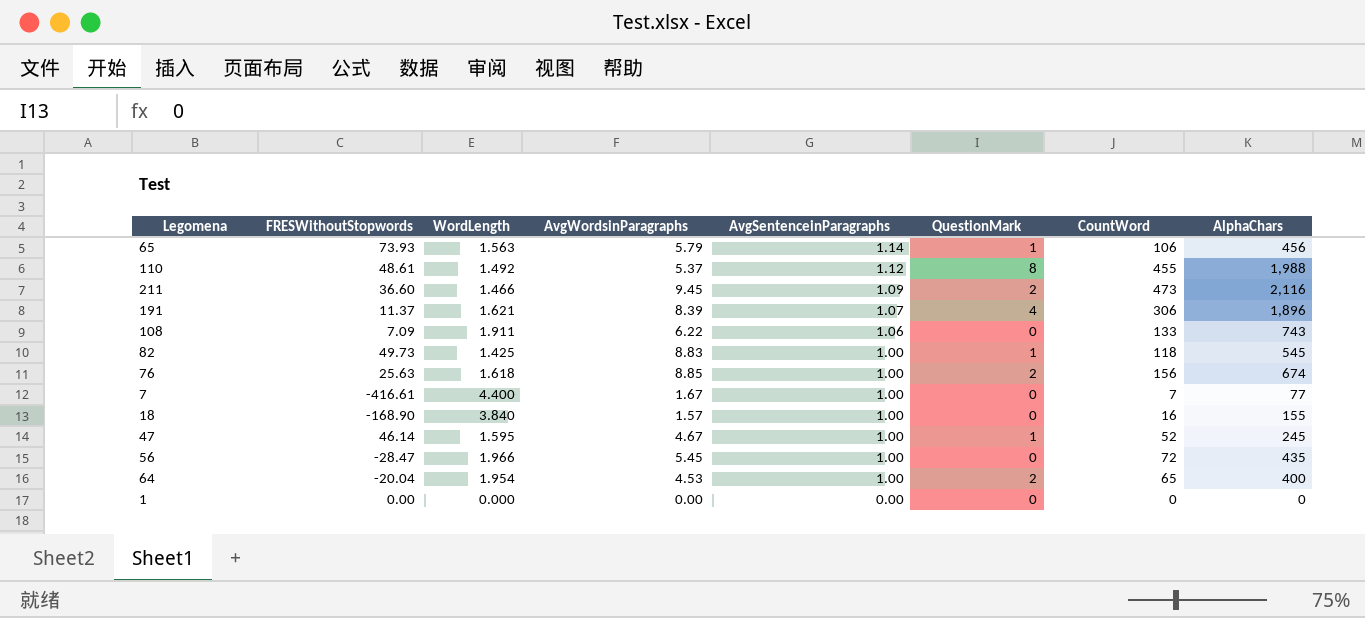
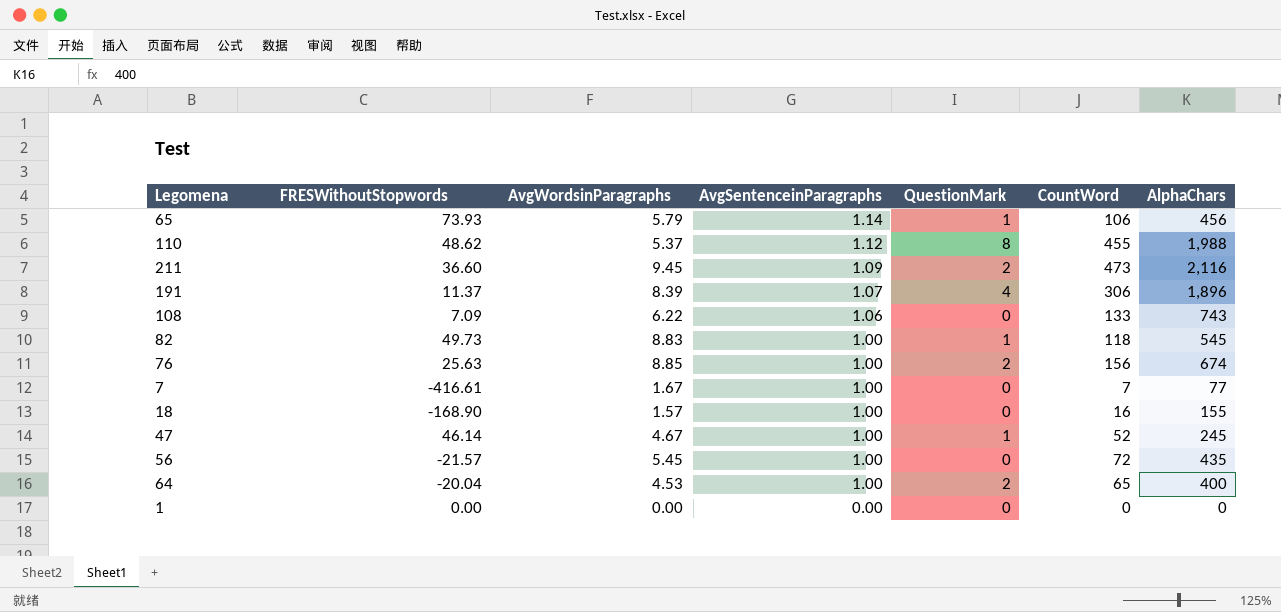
column WordLength | position: 3 -> none
110 | FRESWithoutStopwords: 48.61 -> 48.62
56 | FRESWithoutStopwords: -28.47 -> -21.57

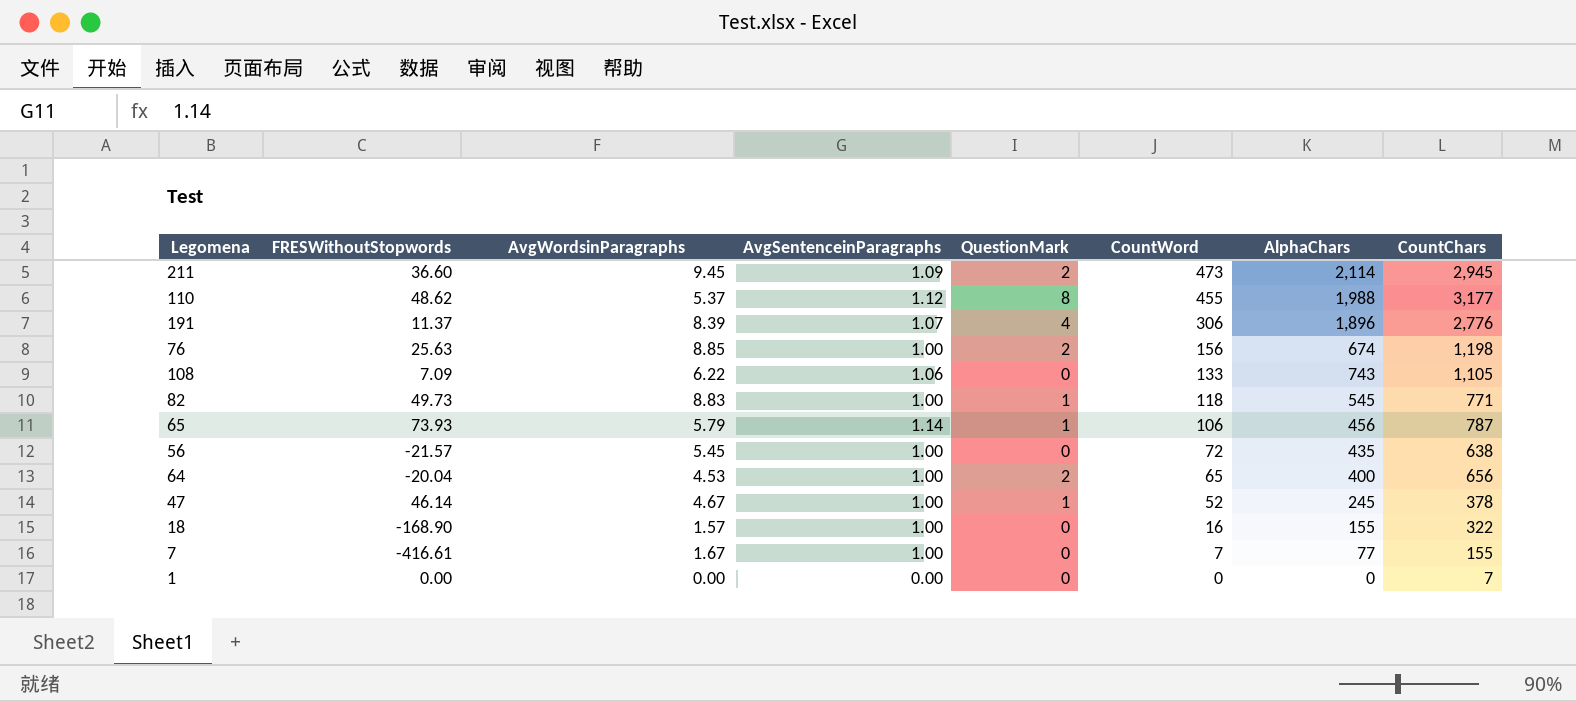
row order: AvgSentenceinParagraphs descending -> CountWord descending
column CountChars | position: none -> 8
211 | AlphaChars: 2,116 -> 2,114

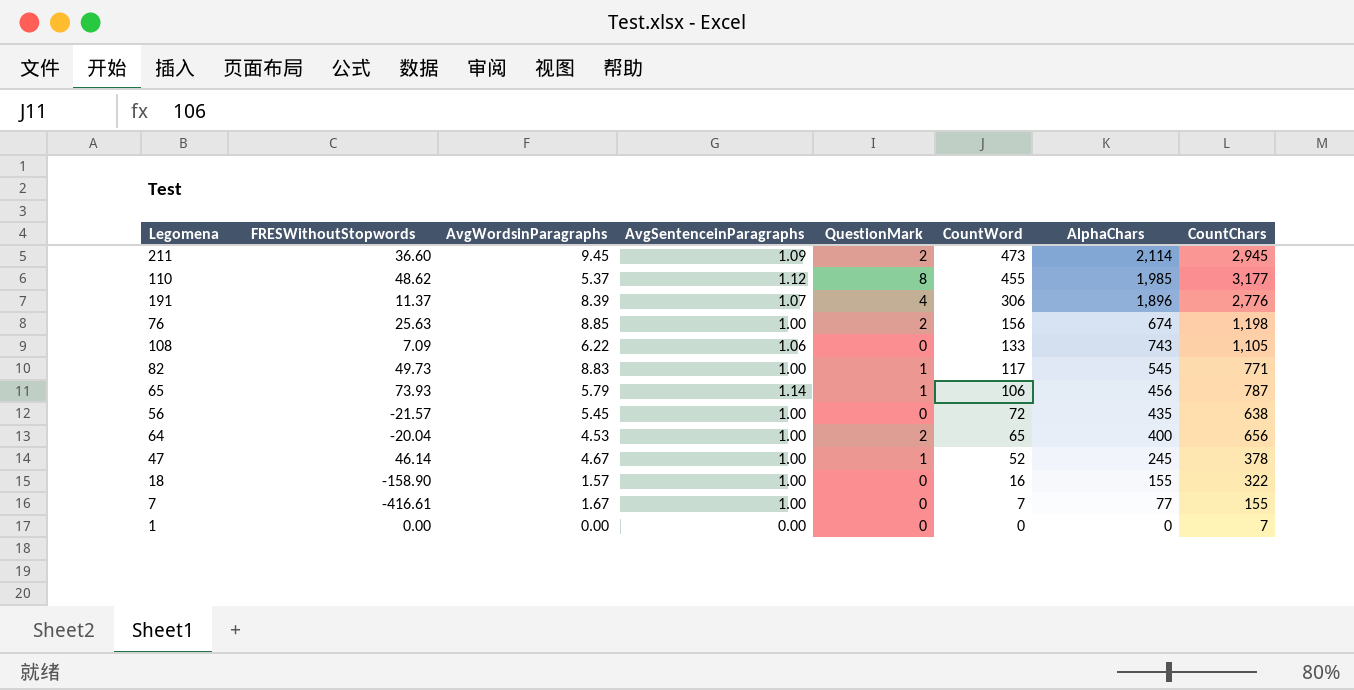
110 | AlphaChars: 1,988 -> 1,985
82 | CountWord: 118 -> 117
18 | FRESWithoutStopwords: -168.90 -> -158.90

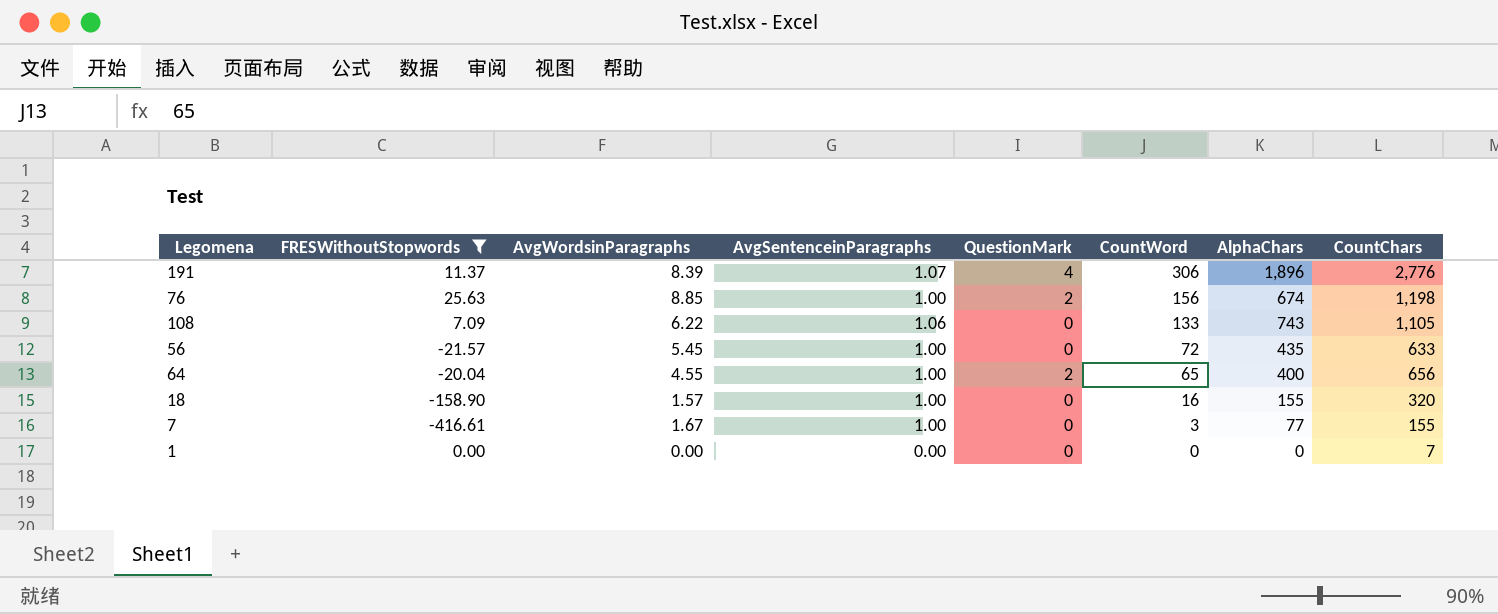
filter: none -> FRESWithoutStopwords <= 25.63
56 | CountChars: 638 -> 633
64 | AvgWordsinParagraphs: 4.53 -> 4.55
18 | CountChars: 322 -> 320
7 | CountWord: 7 -> 3

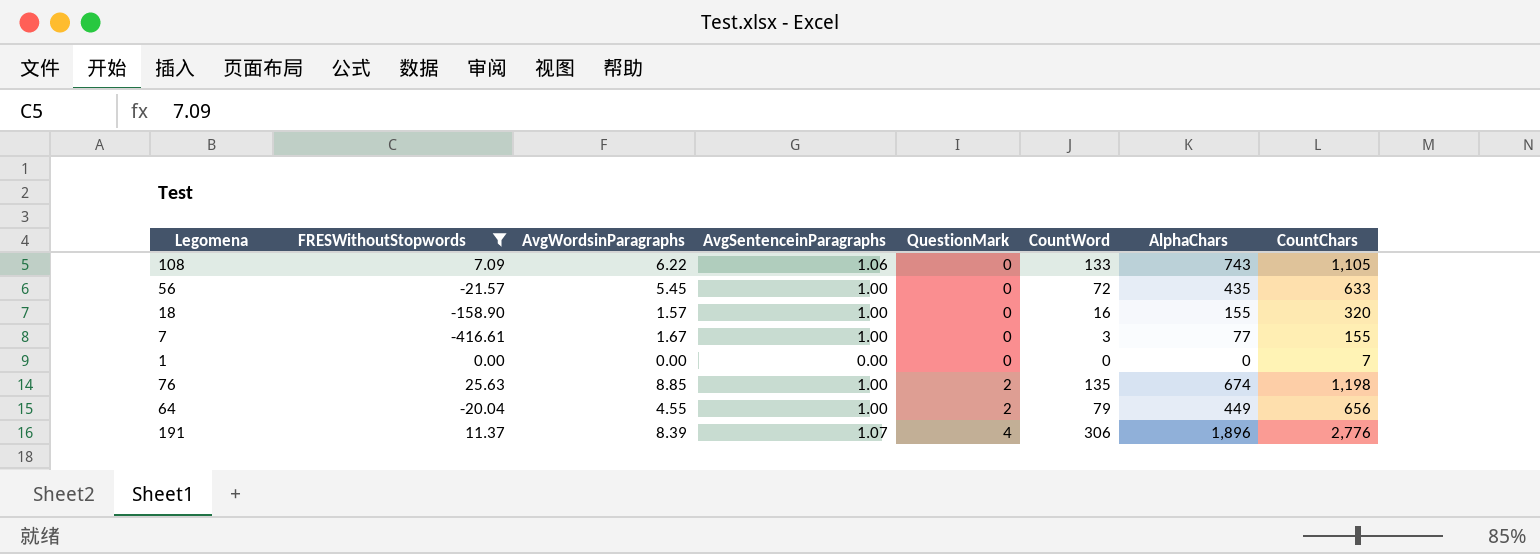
row order: CountWord descending -> QuestionMark ascending
76 | CountWord: 156 -> 135
64 | CountWord: 65 -> 79
64 | AlphaChars: 400 -> 449

